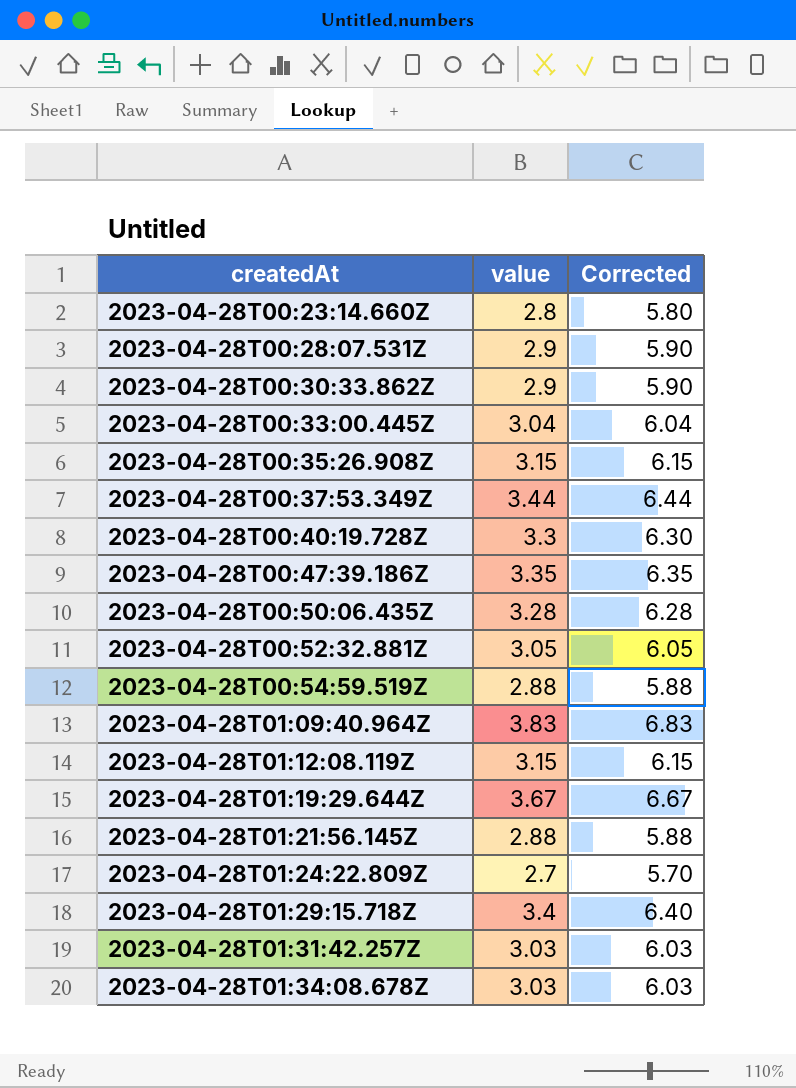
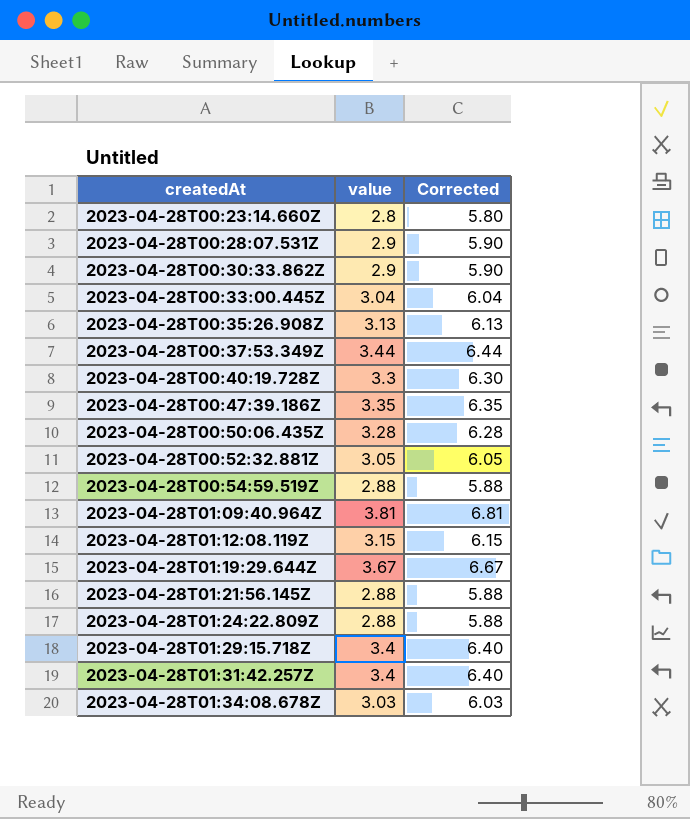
2023-04-28T00:35:26.908Z | value: 3.15 -> 3.13
2023-04-28T00:35:26.908Z | Corrected: 6.15 -> 6.13
2023-04-28T01:09:40.964Z | value: 3.83 -> 3.81
2023-04-28T01:09:40.964Z | Corrected: 6.83 -> 6.81
2023-04-28T01:24:22.809Z | value: 2.7 -> 2.88
2023-04-28T01:24:22.809Z | Corrected: 5.70 -> 5.88
2023-04-28T01:31:42.257Z | value: 3.03 -> 3.4
2023-04-28T01:31:42.257Z | Corrected: 6.03 -> 6.40

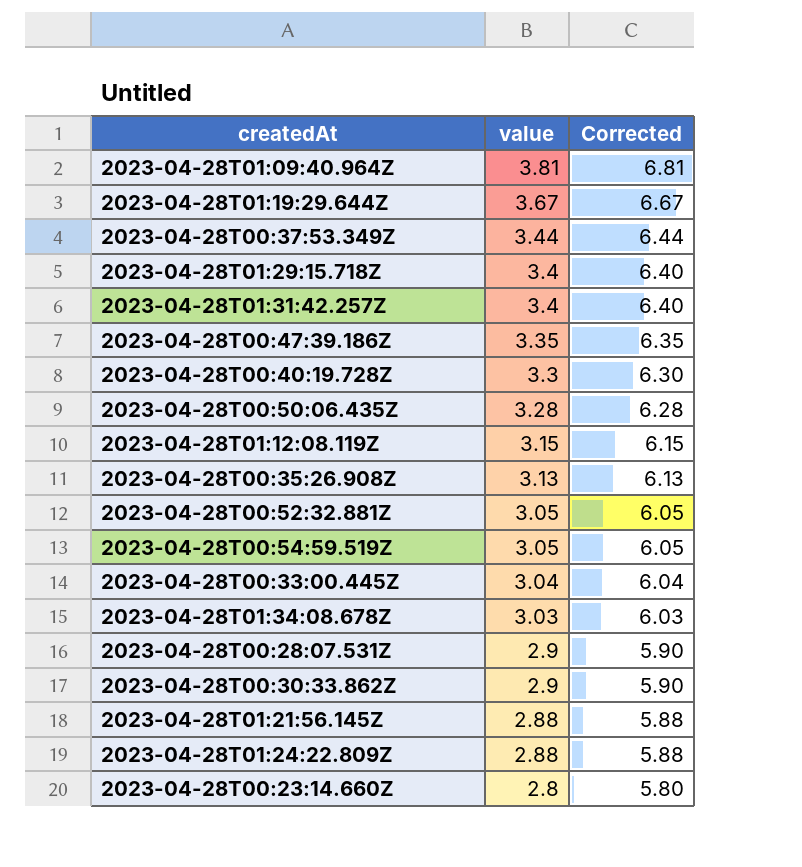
row order: createdAt ascending -> value descending
2023-04-28T00:54:59.519Z | value: 2.88 -> 3.05
2023-04-28T00:54:59.519Z | Corrected: 5.88 -> 6.05

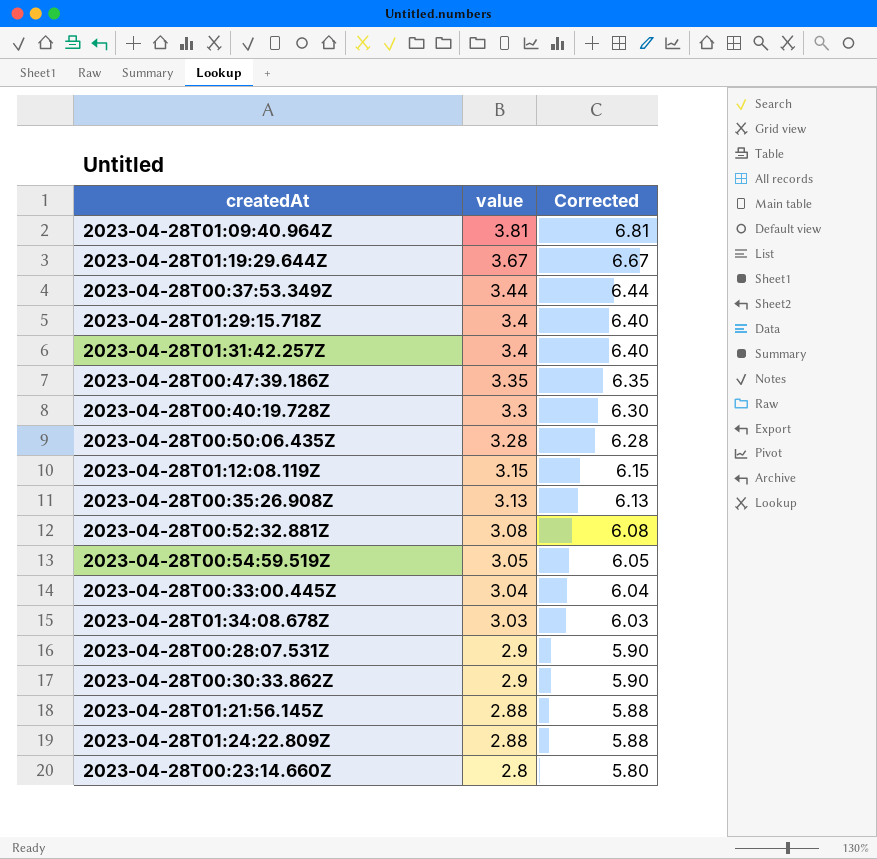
2023-04-28T00:52:32.881Z | value: 3.05 -> 3.08
2023-04-28T00:52:32.881Z | Corrected: 6.05 -> 6.08

